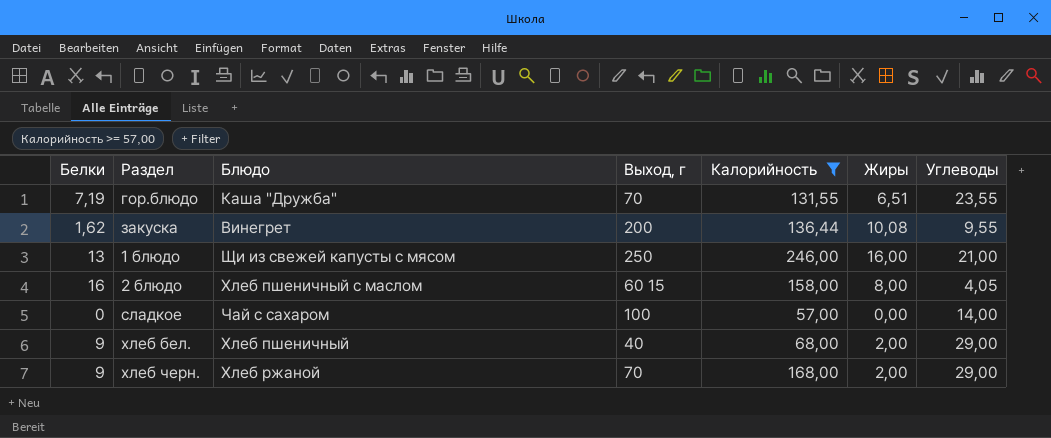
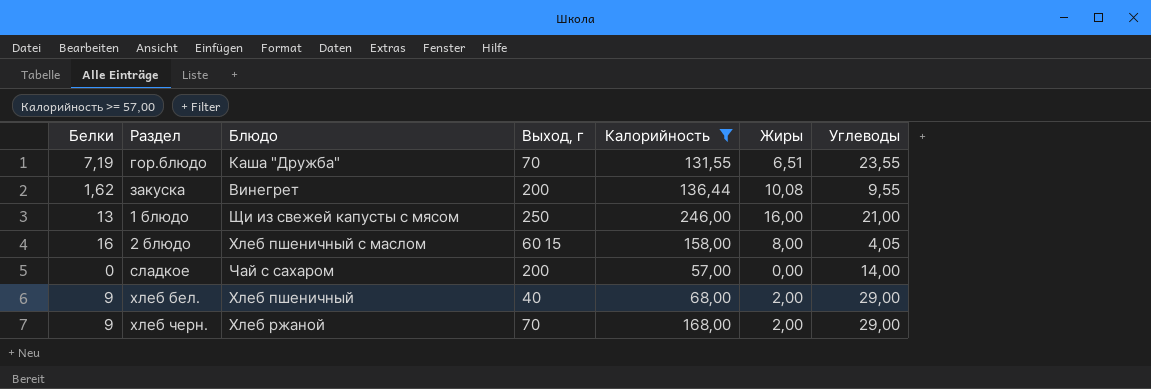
сладкое | Выход, г: 100 -> 200

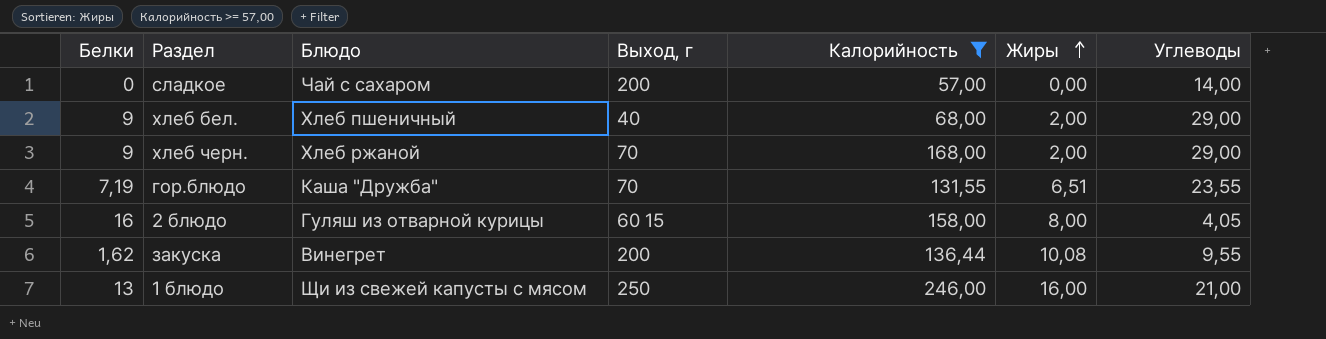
row order: none -> Жиры ascending
2 блюдо | Блюдо: Хлеб пшеничный с маслом -> Гуляш из отварной курицы

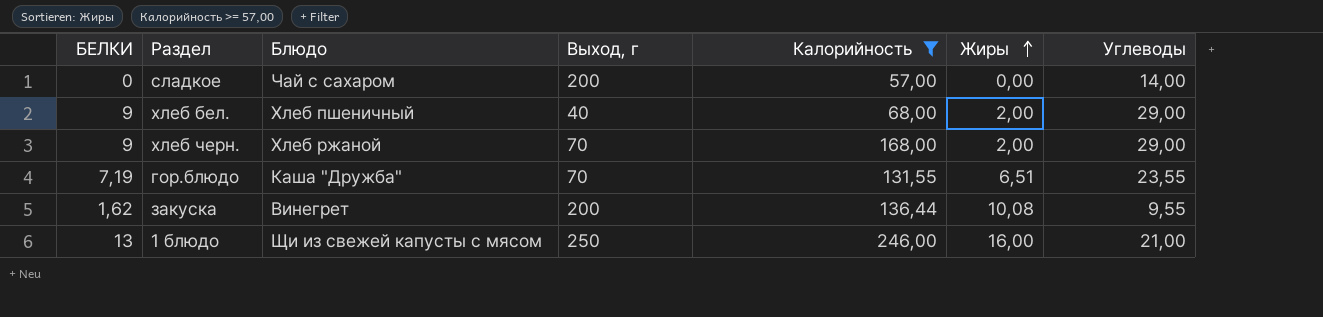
column name: Белки -> БЕЛКИ
row 2 блюдо: 16 | Гуляш из отварной курицы | 60 15 | 158,00 | 8,00 | 4,05 -> none

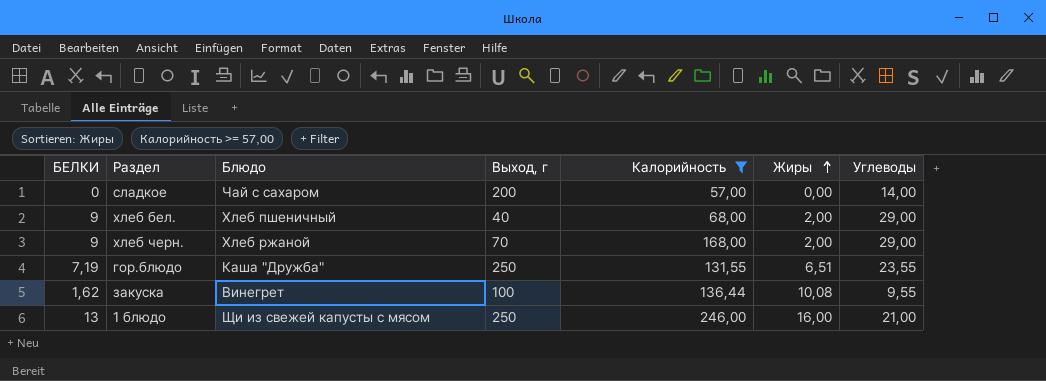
гор.блюдо | Выход, г: 70 -> 250
закуска | Выход, г: 200 -> 100

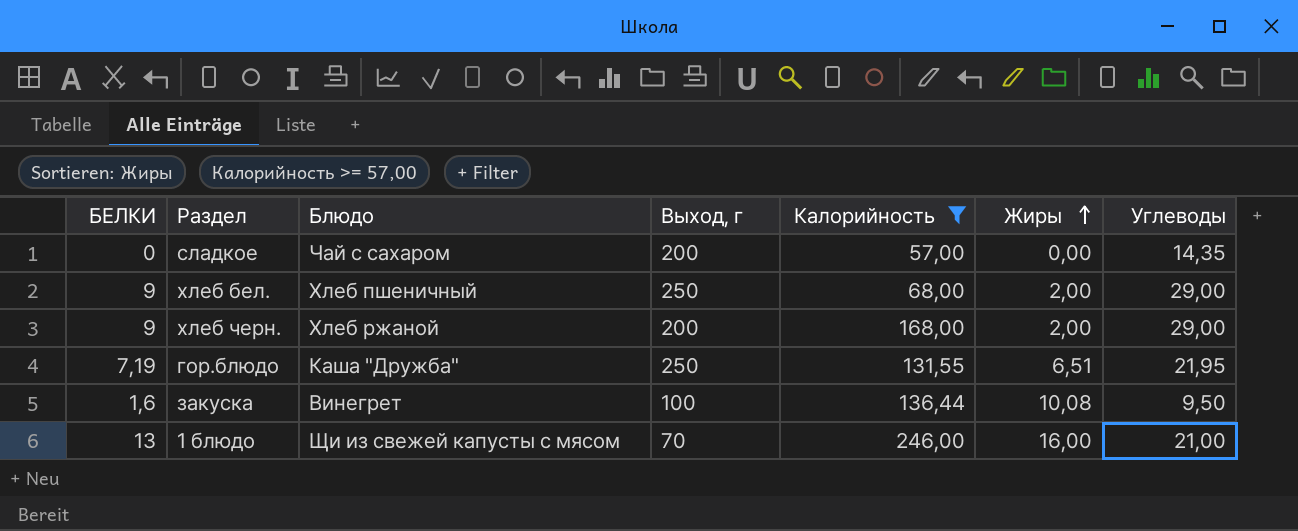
сладкое | Углеводы: 14,00 -> 14,35
хлеб бел. | Выход, г: 40 -> 250
хлеб черн. | Выход, г: 70 -> 200
гор.блюдо | Углеводы: 23,55 -> 21,95
закуска | БЕЛКИ: 1,62 -> 1,6
закуска | Углеводы: 9,55 -> 9,50
1 блюдо | Выход, г: 250 -> 70

